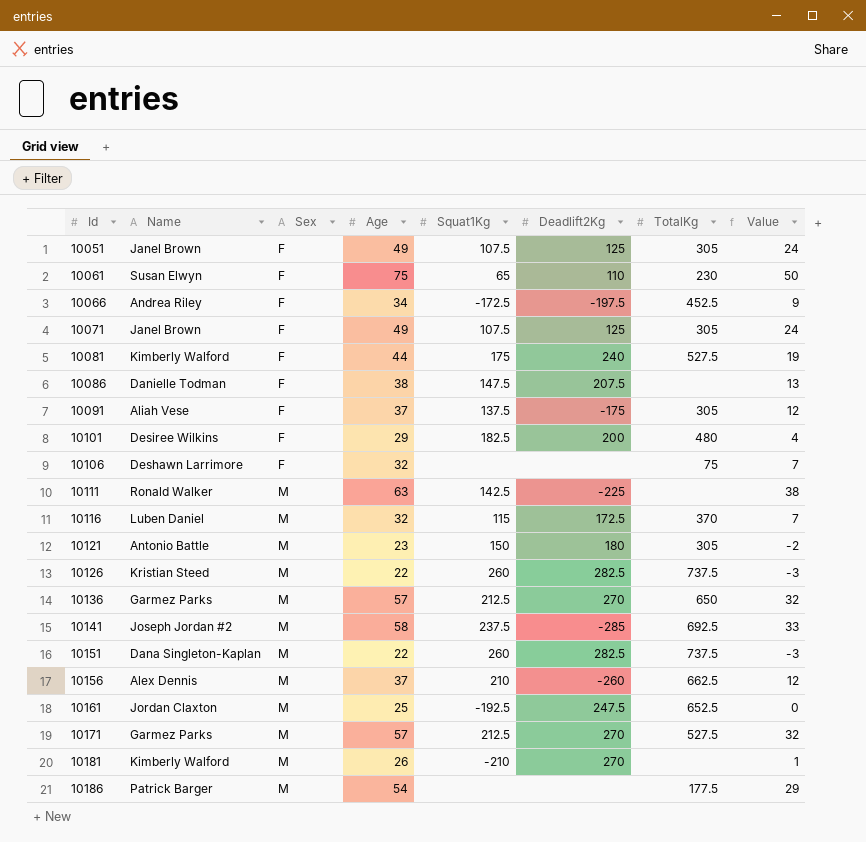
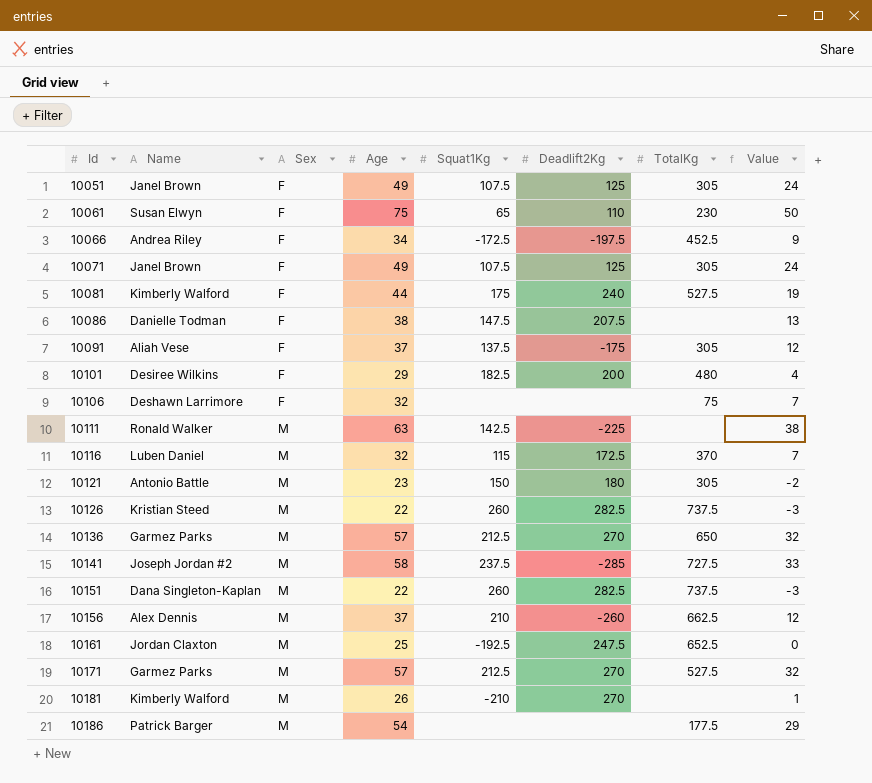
10141 | TotalKg: 692.5 -> 727.5

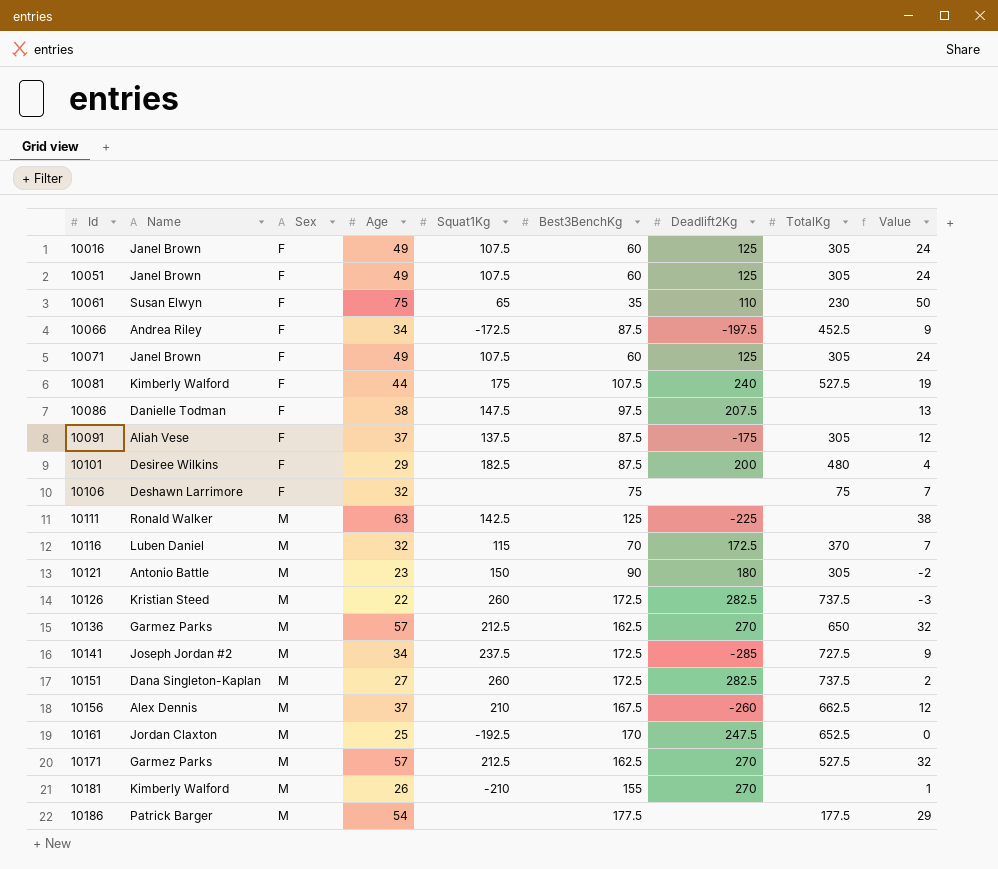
column Best3BenchKg | position: none -> 6
row 10016: none -> Janel Brown | F | 49 | 107.5 | 60 | 125 | 305 | 24
10141 | Age: 58 -> 34
10141 | Value: 33 -> 9
10151 | Age: 22 -> 27
10151 | Value: -3 -> 2

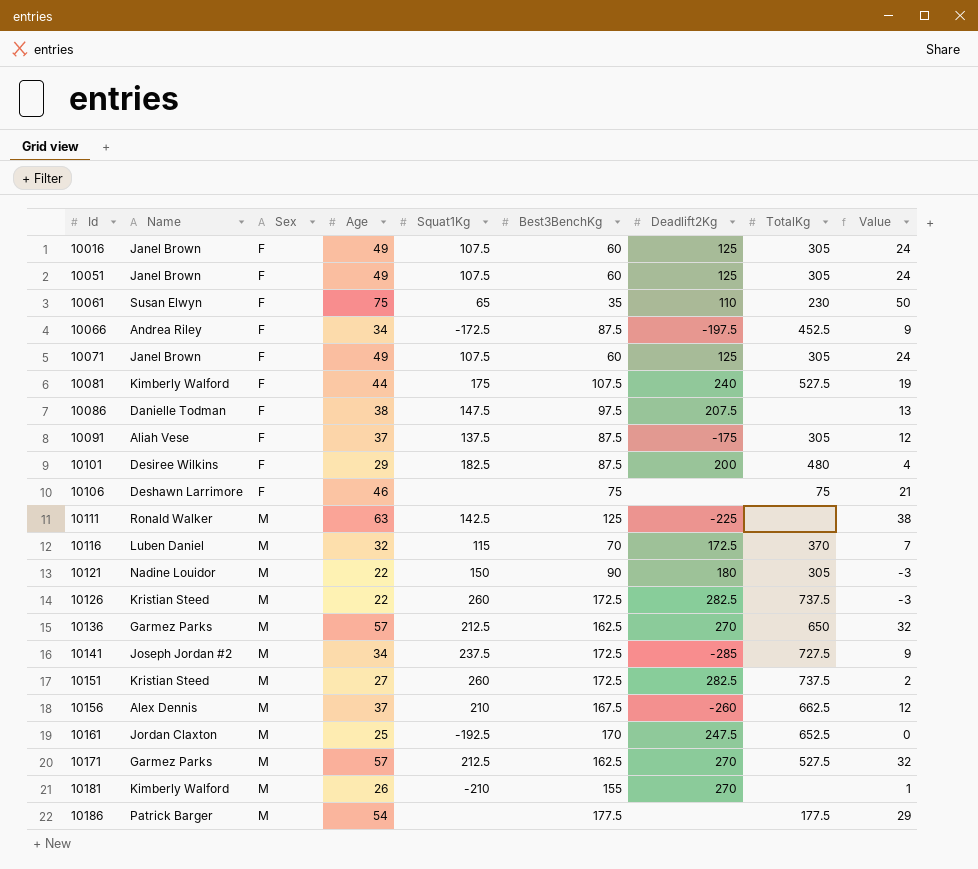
10106 | Age: 32 -> 46
10106 | Value: 7 -> 21
10121 | Name: Antonio Battle -> Nadine Louidor
10121 | Age: 23 -> 22
10121 | Value: -2 -> -3
10151 | Name: Dana Singleton-Kaplan -> Kristian Steed

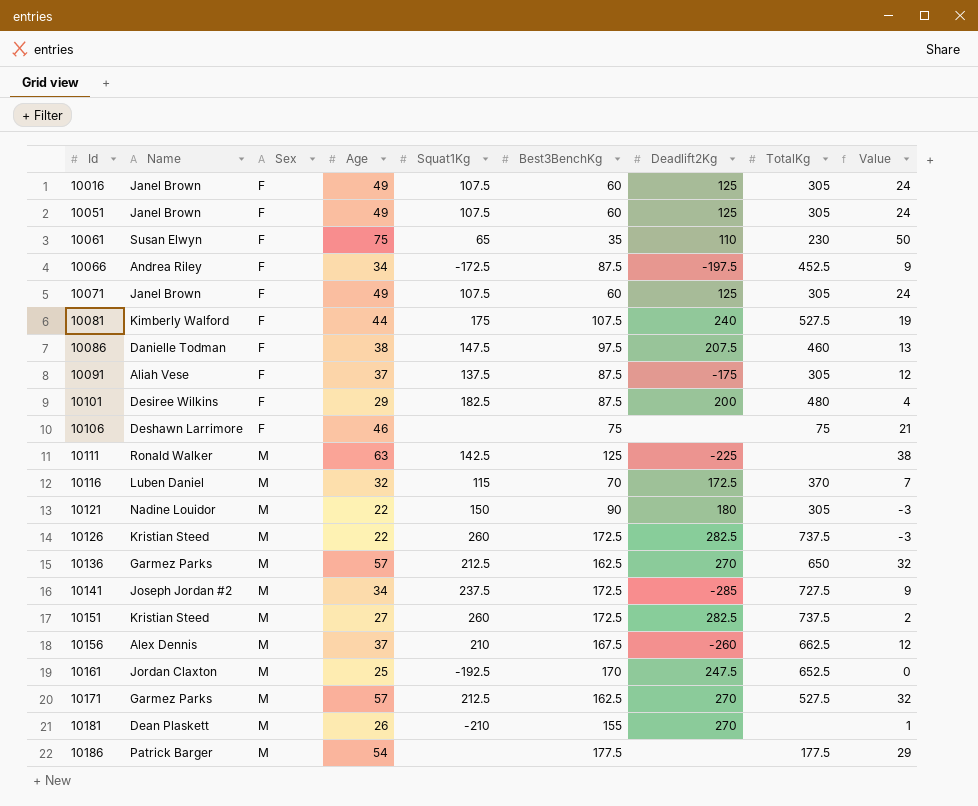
10086 | TotalKg: none -> 460
10181 | Name: Kimberly Walford -> Dean Plaskett

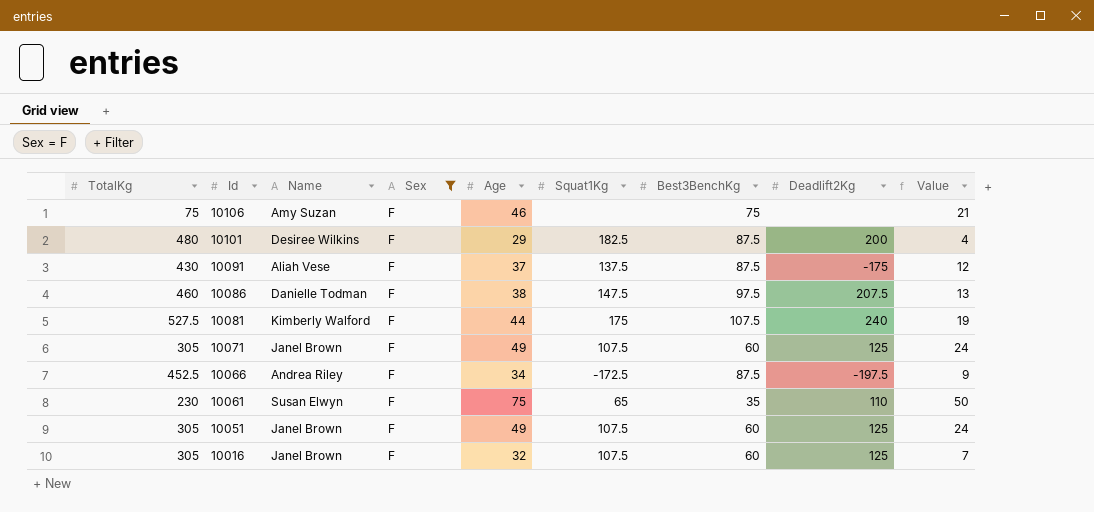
filter: none -> Sex = F
row order: Id ascending -> Id descending
column TotalKg | position: 8 -> 1
10106 | Name: Deshawn Larrimore -> Amy Suzan
10091 | TotalKg: 305 -> 430
10016 | Age: 49 -> 32
10016 | Value: 24 -> 7

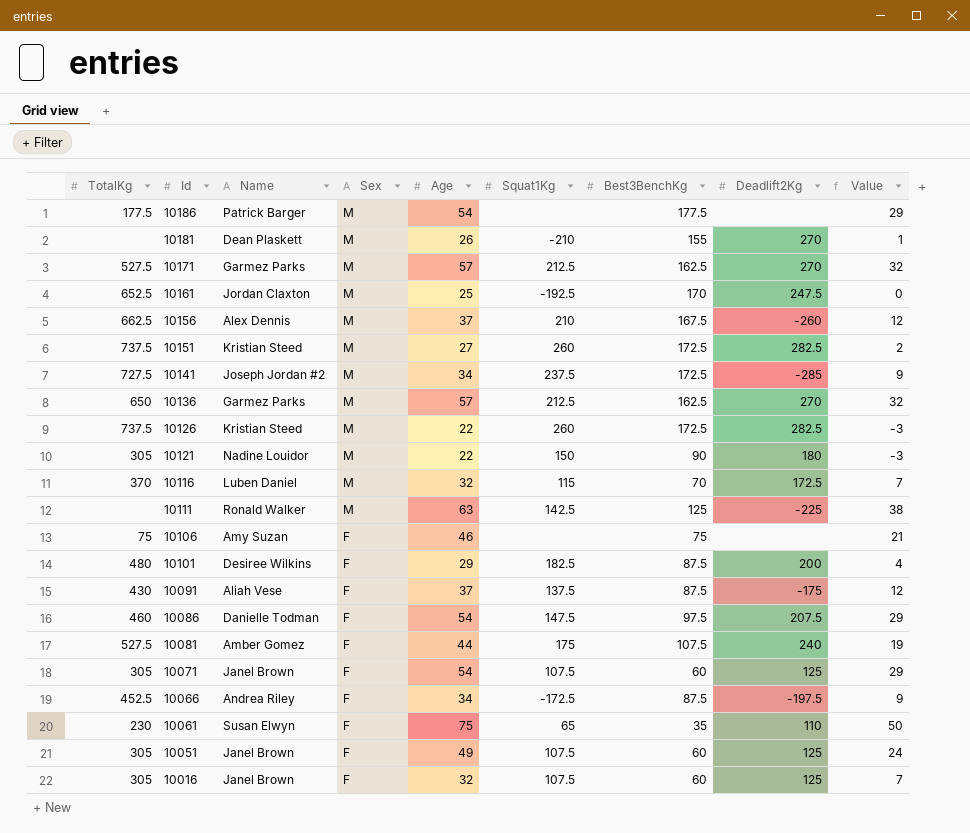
filter: Sex = F -> none
10086 | Age: 38 -> 54
10086 | Value: 13 -> 29
10081 | Name: Kimberly Walford -> Amber Gomez
10071 | Age: 49 -> 54
10071 | Value: 24 -> 29

